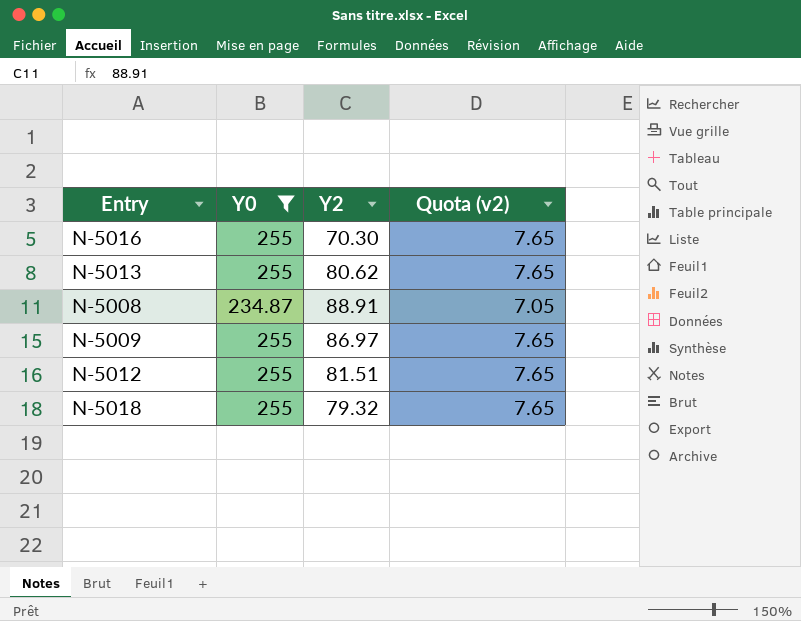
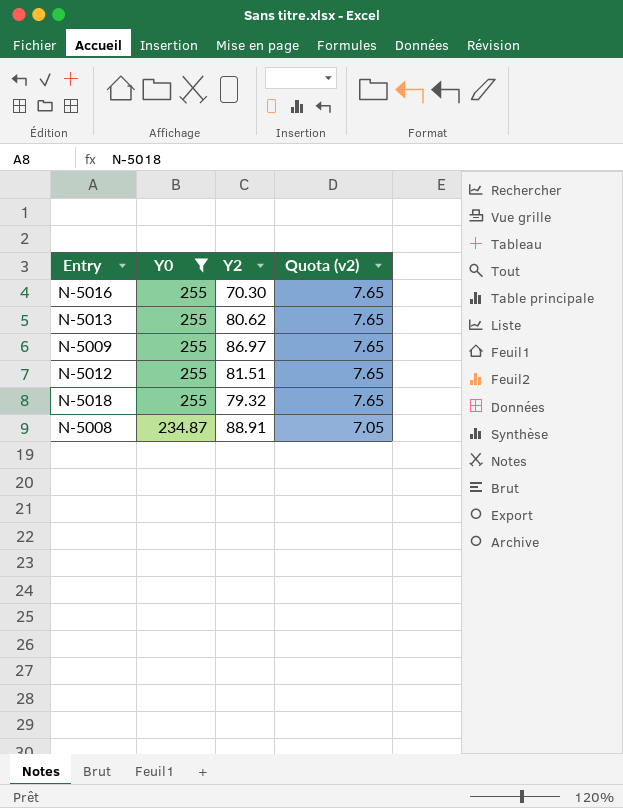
row order: none -> Y0 descending

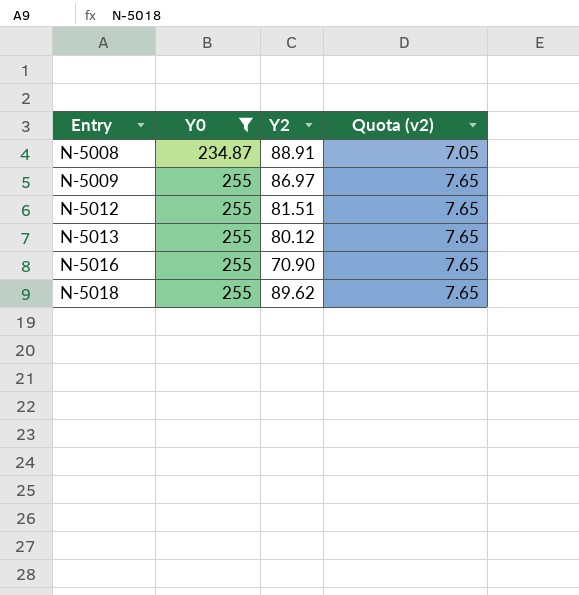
row order: Y0 descending -> Entry ascending
N-5013 | Y2: 80.62 -> 80.12
N-5016 | Y2: 70.30 -> 70.90
N-5018 | Y2: 79.32 -> 89.62

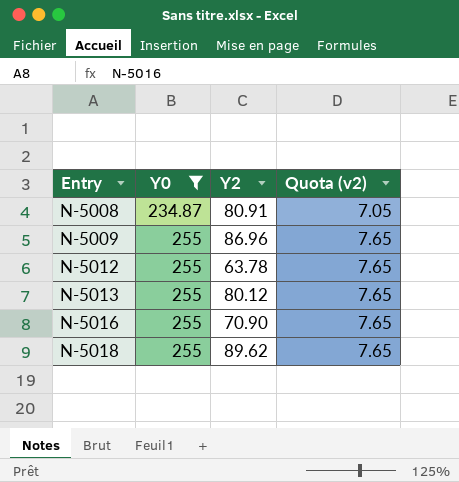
N-5008 | Y2: 88.91 -> 80.91
N-5009 | Y2: 86.97 -> 86.96
N-5012 | Y2: 81.51 -> 63.78

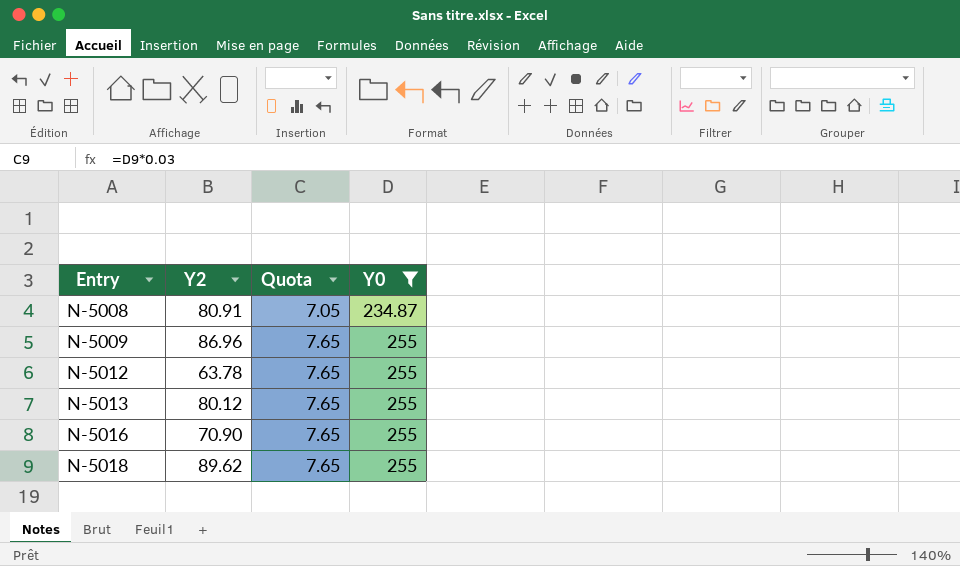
column name: Quota (v2) -> Quota
column Y0 | position: 2 -> 4

